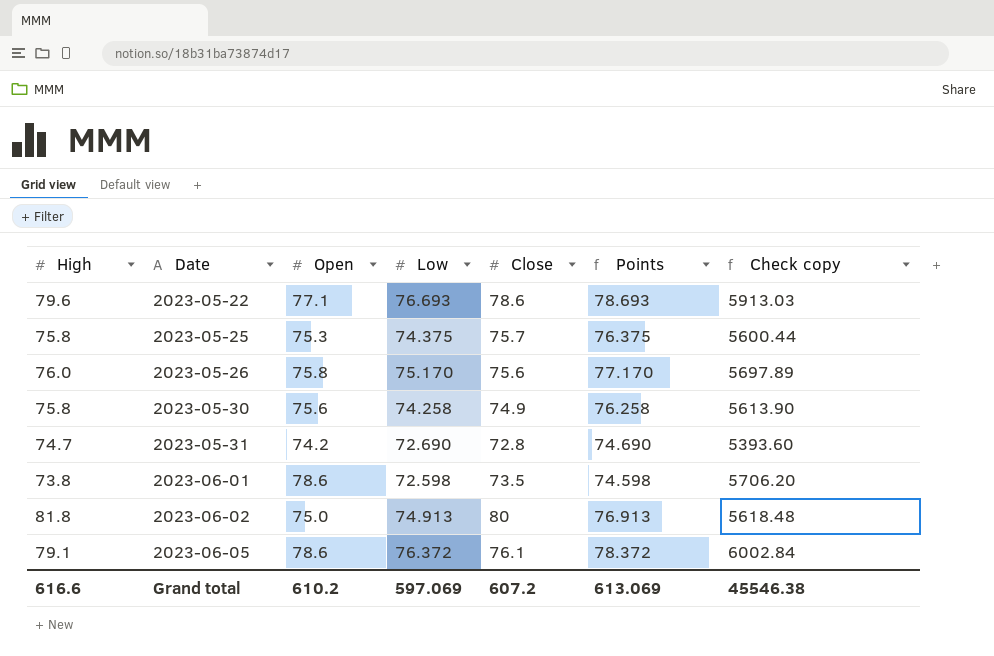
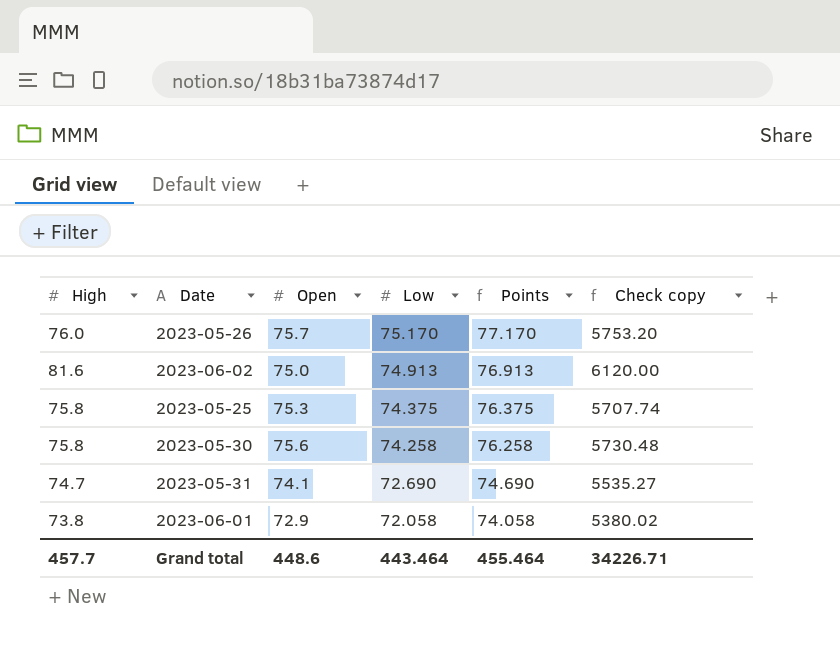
row order: Date ascending -> Low descending
column Close | position: 5 -> none
column Check copy | formula: [Open] * [Low] -> [High] * [Open]
row 2023-05-22: 79.6 | 77.1 | 76.693 | 78.6 | 78.693 | 5913.03 -> none
row 2023-06-05: 79.1 | 78.6 | 76.372 | 76.1 | 78.372 | 6002.84 -> none
2023-05-26 | Open: 75.8 -> 75.7
2023-06-02 | High: 81.8 -> 81.6
2023-05-31 | Open: 74.2 -> 74.1
2023-06-01 | Open: 78.6 -> 72.9
2023-06-01 | Low: 72.598 -> 72.058
2023-06-01 | Points: 74.598 -> 74.058
Grand total | High: 616.6 -> 457.7
Grand total | Open: 610.2 -> 448.6
Grand total | Low: 597.069 -> 443.464
Grand total | Points: 613.069 -> 455.464
Grand total | Check copy: 45546.38 -> 34226.71

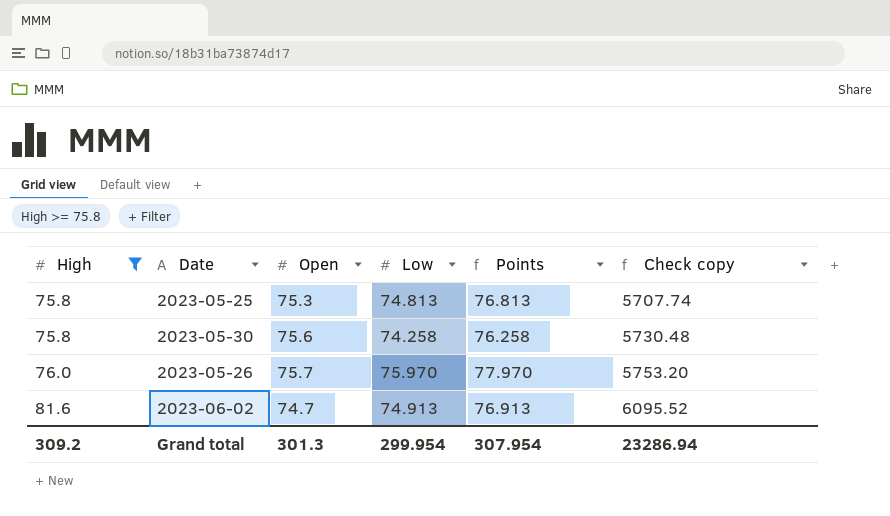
filter: none -> High >= 75.8
row order: Low descending -> High ascending
2023-05-25 | Low: 74.375 -> 74.813
2023-05-25 | Points: 76.375 -> 76.813
2023-05-26 | Low: 75.170 -> 75.970
2023-05-26 | Points: 77.170 -> 77.970
2023-06-02 | Open: 75.0 -> 74.7
2023-06-02 | Check copy: 6120.00 -> 6095.52
Grand total | High: 457.7 -> 309.2
Grand total | Open: 448.6 -> 301.3
Grand total | Low: 443.464 -> 299.954
Grand total | Points: 455.464 -> 307.954
Grand total | Check copy: 34226.71 -> 23286.94

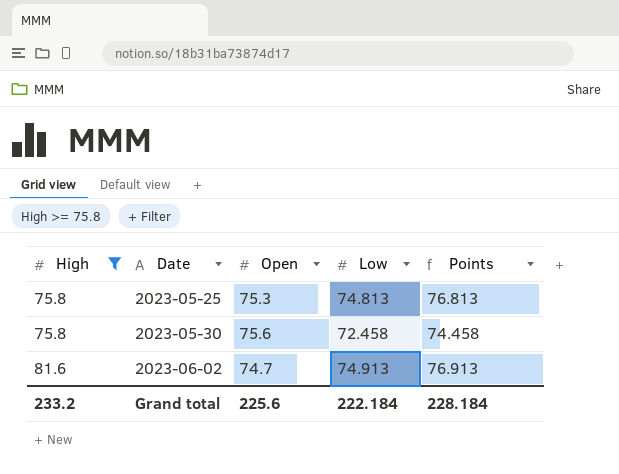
column Check copy | formula: [High] * [Open] -> none
row 2023-05-26: 76.0 | 75.7 | 75.970 | 77.970 | 5753.20 -> none
2023-05-30 | Low: 74.258 -> 72.458
2023-05-30 | Points: 76.258 -> 74.458
Grand total | High: 309.2 -> 233.2
Grand total | Open: 301.3 -> 225.6
Grand total | Low: 299.954 -> 222.184
Grand total | Points: 307.954 -> 228.184

